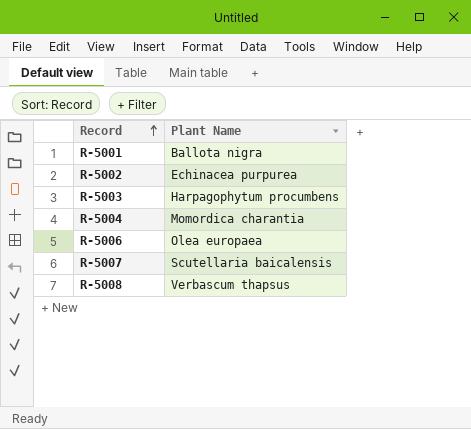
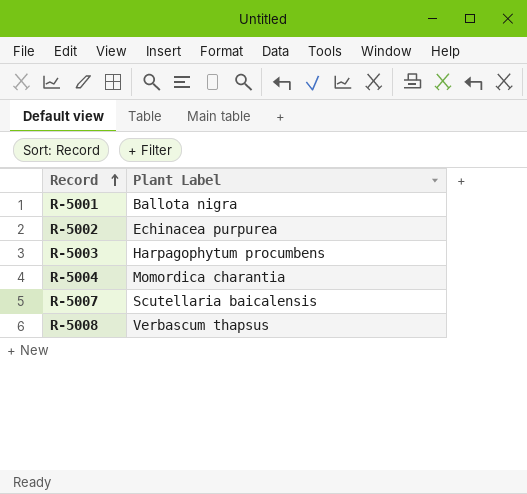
column name: Plant Name -> Plant Label
row R-5006: Olea europaea -> none

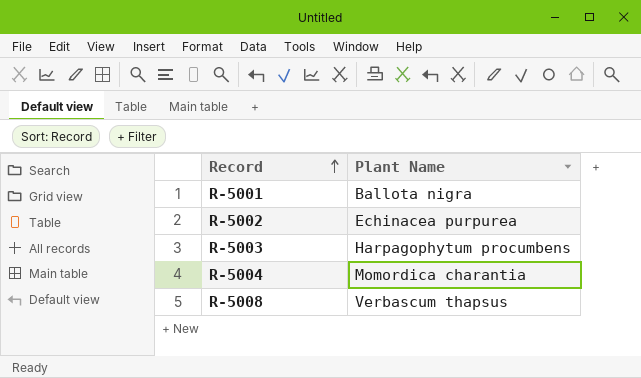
column name: Plant Label -> Plant Name
row R-5007: Scutellaria baicalensis -> none

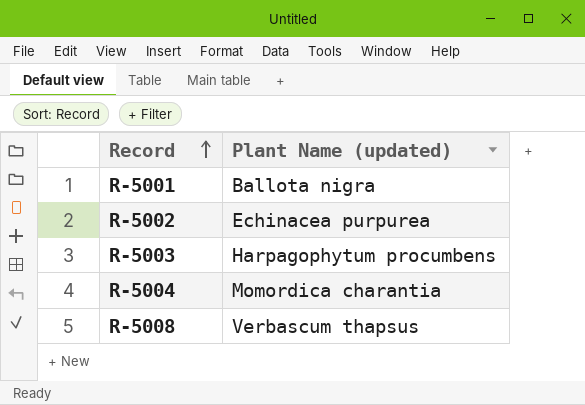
column name: Plant Name -> Plant Name (updated)

